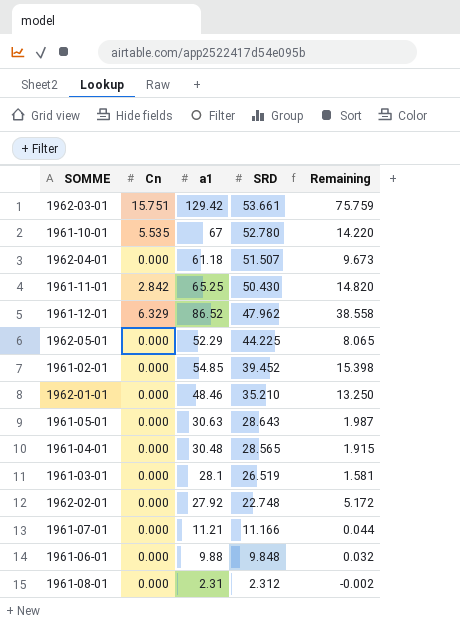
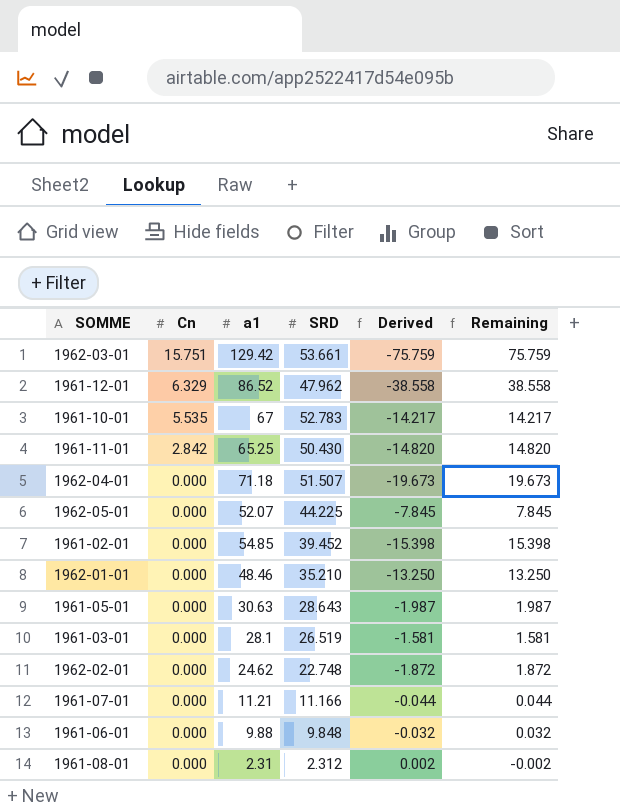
row order: SRD descending -> Cn descending
column Derived | formula: none -> [SRD] - [a1]
row 1961-04-01: 0.000 | 30.48 | 28.565 | 1.915 -> none
1961-10-01 | SRD: 52.780 -> 52.783
1961-10-01 | Remaining: 14.220 -> 14.217
1962-04-01 | a1: 61.18 -> 71.18
1962-04-01 | Remaining: 9.673 -> 19.673
1962-05-01 | a1: 52.29 -> 52.07
1962-05-01 | Remaining: 8.065 -> 7.845
1962-02-01 | a1: 27.92 -> 24.62
1962-02-01 | Remaining: 5.172 -> 1.872

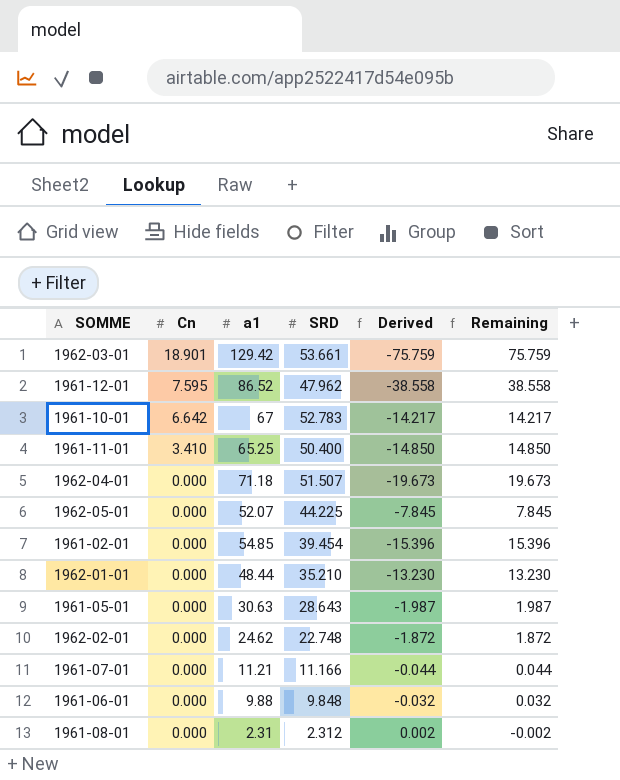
row 1961-03-01: 0.000 | 28.1 | 26.519 | -1.581 | 1.581 -> none
1962-03-01 | Cn: 15.751 -> 18.901
1961-12-01 | Cn: 6.329 -> 7.595
1961-10-01 | Cn: 5.535 -> 6.642
1961-11-01 | Cn: 2.842 -> 3.410
1961-11-01 | SRD: 50.430 -> 50.400
1961-11-01 | Derived: -14.820 -> -14.850
1961-11-01 | Remaining: 14.820 -> 14.850
1961-02-01 | SRD: 39.452 -> 39.454
1961-02-01 | Derived: -15.398 -> -15.396
1961-02-01 | Remaining: 15.398 -> 15.396
1962-01-01 | a1: 48.46 -> 48.44
1962-01-01 | Derived: -13.250 -> -13.230
1962-01-01 | Remaining: 13.250 -> 13.230

